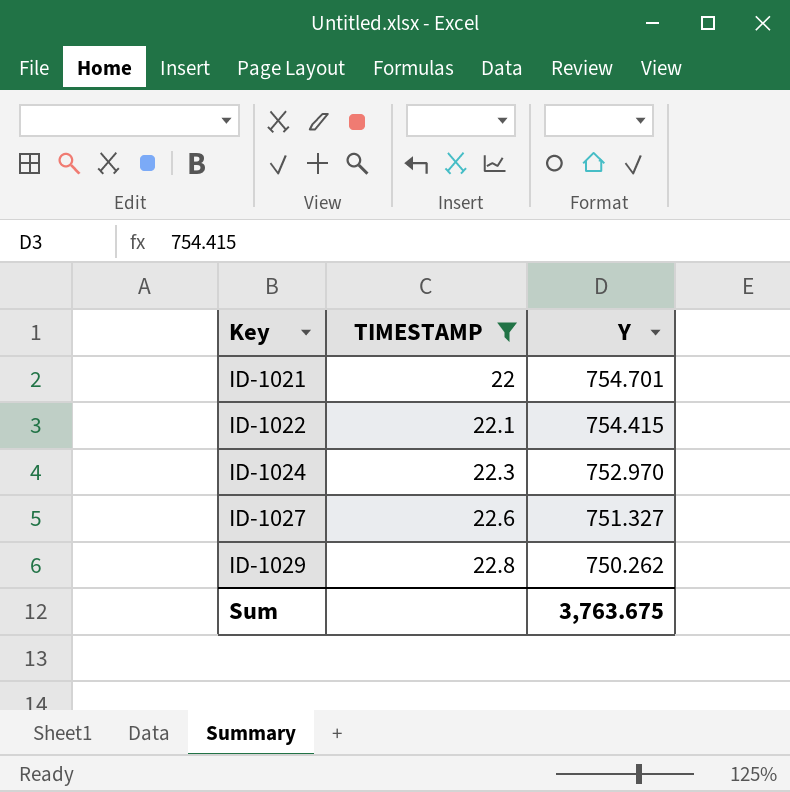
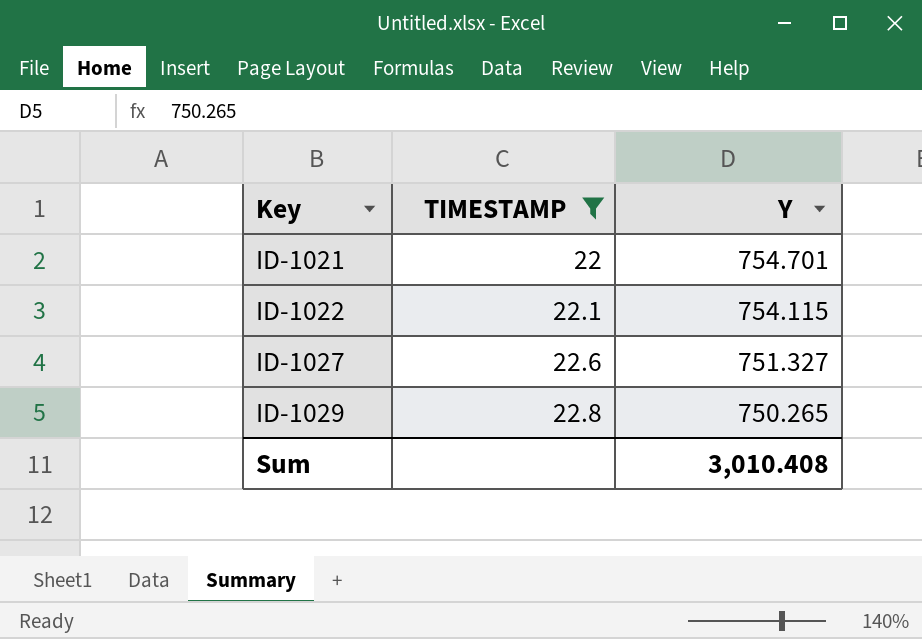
row ID-1024: 22.3 | 752.970 -> none
ID-1022 | Y: 754.415 -> 754.115
ID-1029 | Y: 750.262 -> 750.265
Sum | Y: 3,763.675 -> 3,010.408

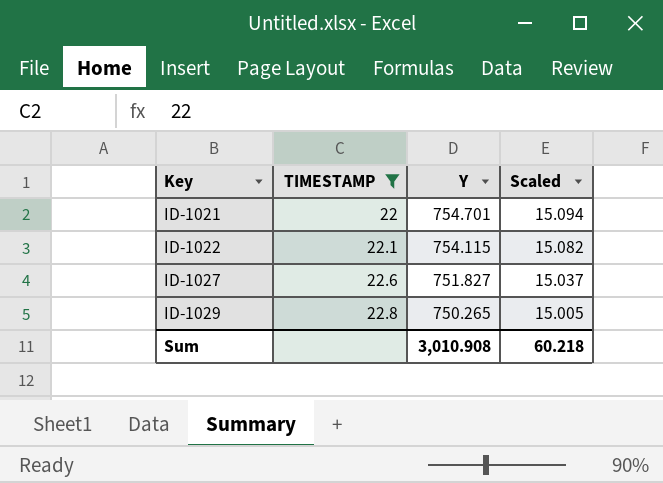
column Scaled | formula: none -> [Y] * 0.02
ID-1027 | Y: 751.327 -> 751.827
Sum | Y: 3,010.408 -> 3,010.908

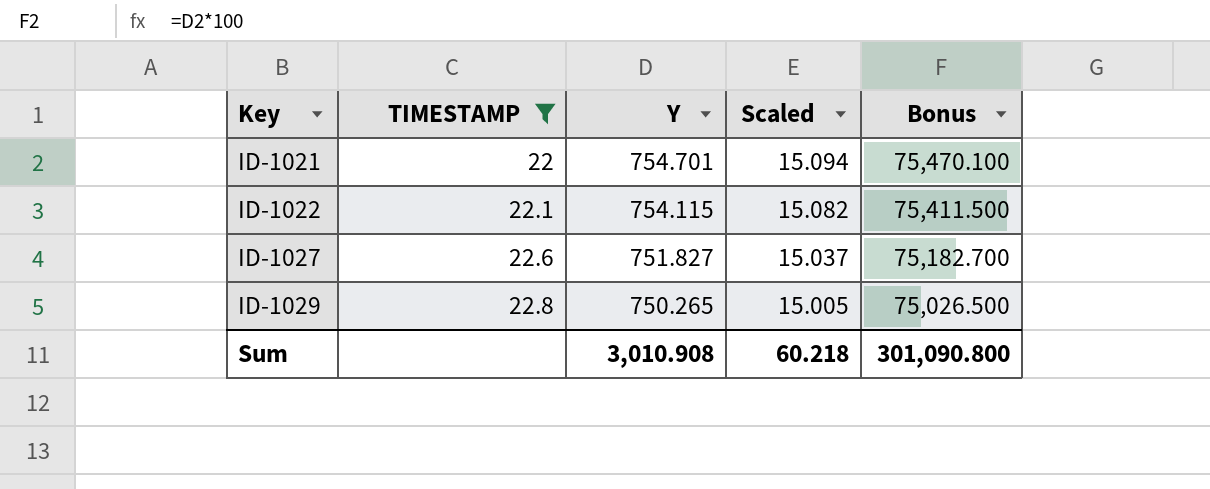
column Bonus | formula: none -> [Y] * 100

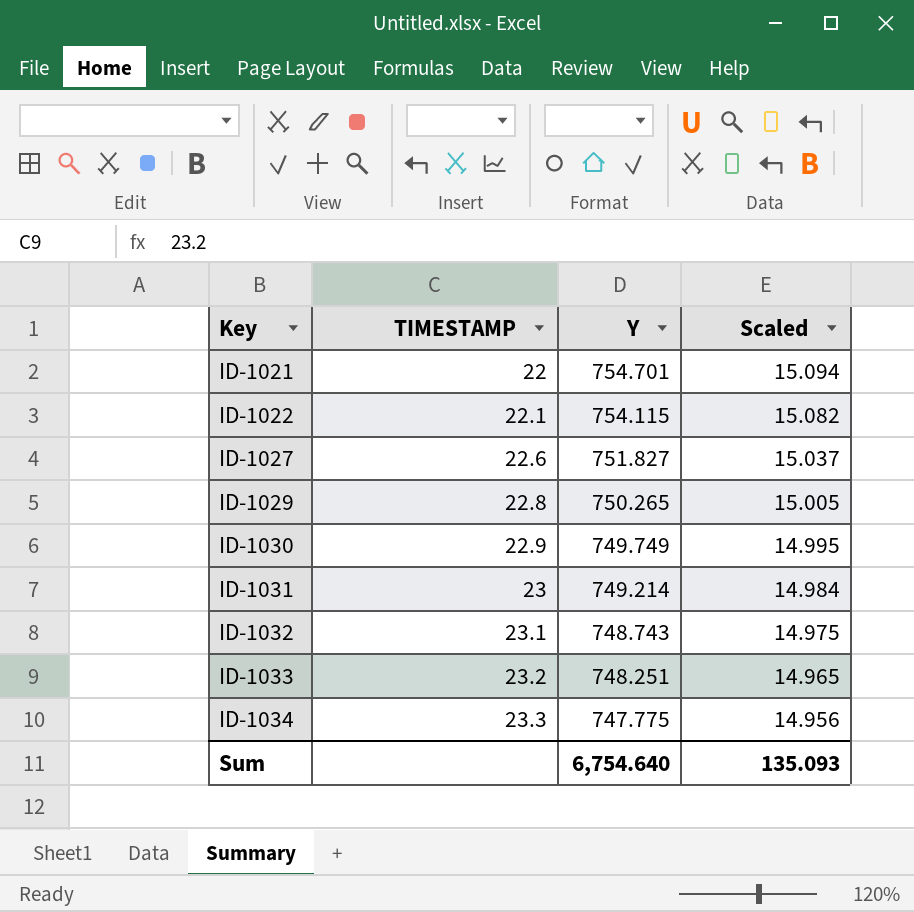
filter: TIMESTAMP <= 22.8 -> none
column Bonus | formula: [Y] * 100 -> none
Sum | Y: 3,010.908 -> 6,754.640
Sum | Scaled: 60.218 -> 135.093

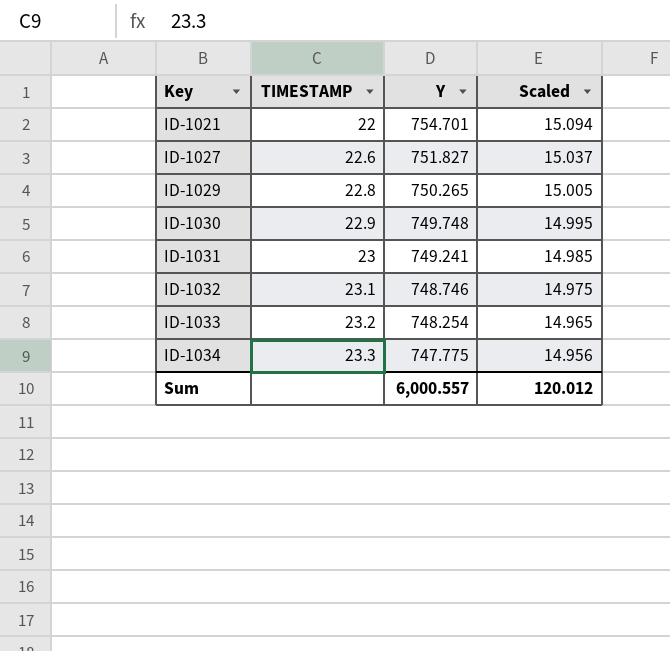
row ID-1022: 22.1 | 754.115 | 15.082 -> none
ID-1030 | Y: 749.749 -> 749.748
ID-1031 | Y: 749.214 -> 749.241
ID-1031 | Scaled: 14.984 -> 14.985
ID-1032 | Y: 748.743 -> 748.746
ID-1033 | Y: 748.251 -> 748.254
Sum | Y: 6,754.640 -> 6,000.557
Sum | Scaled: 135.093 -> 120.012

